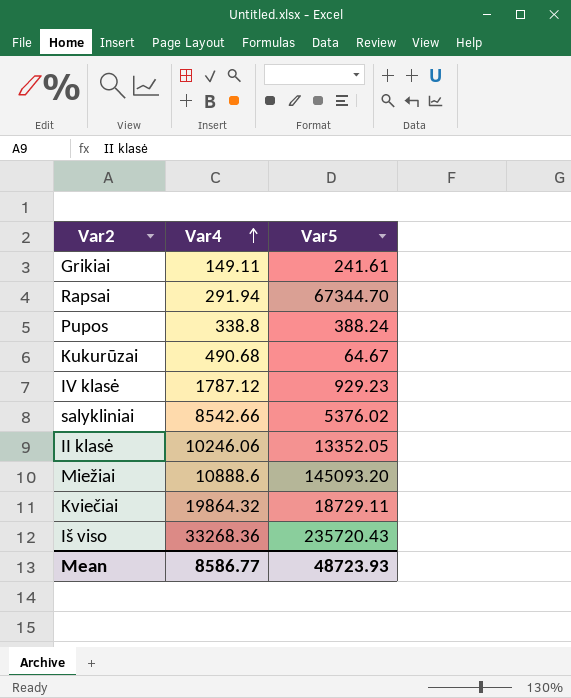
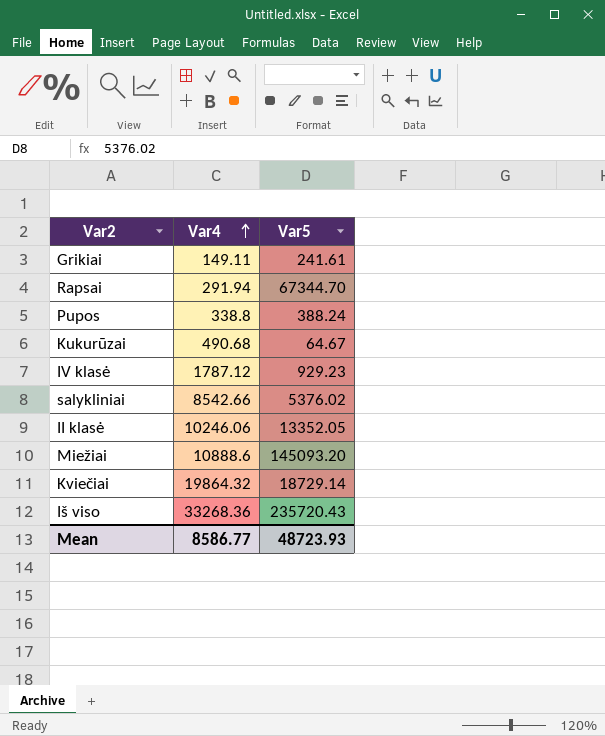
Kviečiai | Var5: 18729.11 -> 18729.14

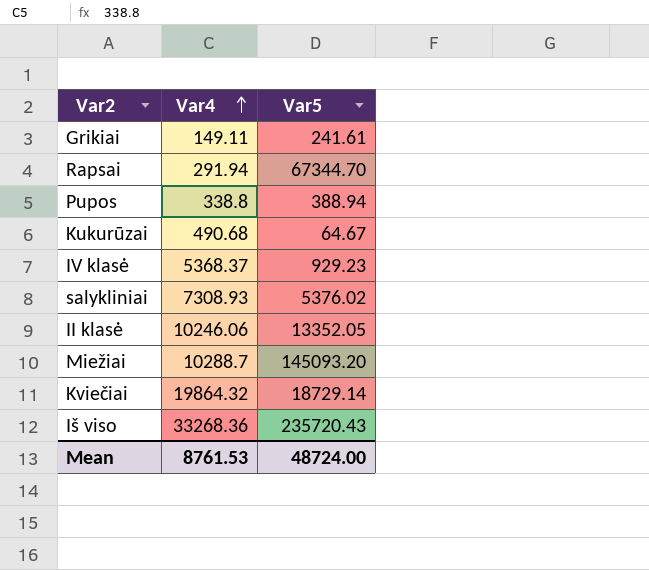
Pupos | Var5: 388.24 -> 388.94
IV klasė | Var4: 1787.12 -> 5368.37
salykliniai | Var4: 8542.66 -> 7308.93
Miežiai | Var4: 10888.6 -> 10288.7
Mean | Var4: 8586.77 -> 8761.53
Mean | Var5: 48723.93 -> 48724.00

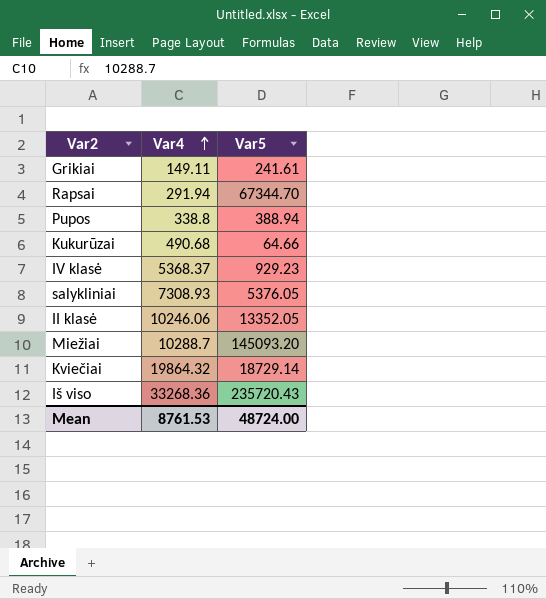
Kukurūzai | Var5: 64.67 -> 64.66
salykliniai | Var5: 5376.02 -> 5376.05

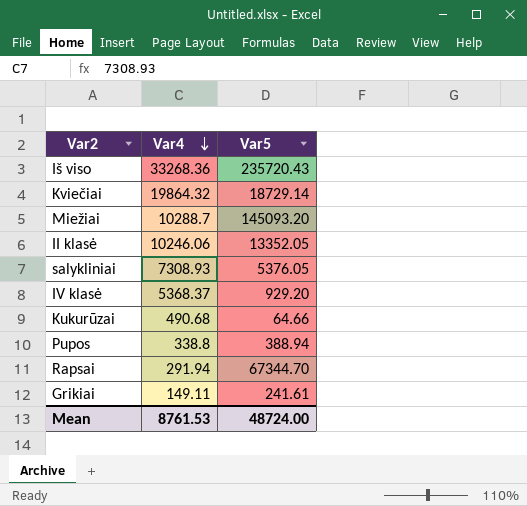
row order: Var4 ascending -> Var4 descending
IV klasė | Var5: 929.23 -> 929.20

